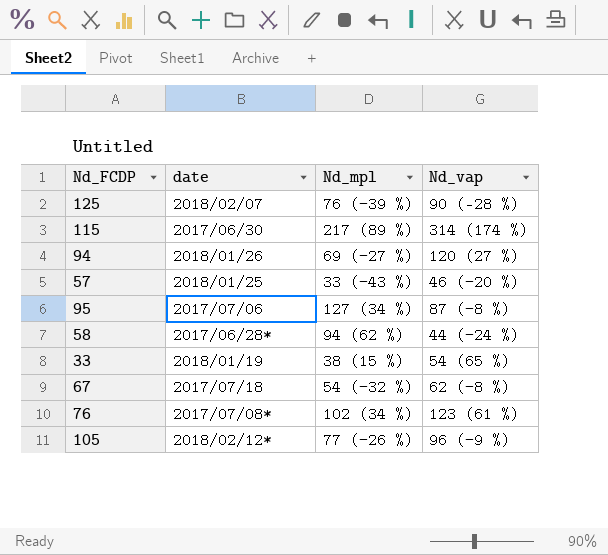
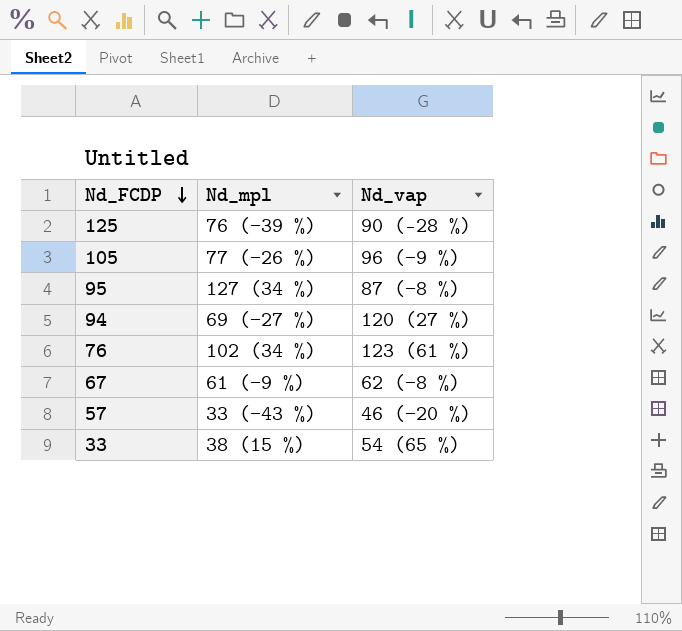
row order: none -> Nd_FCDP descending
column date | position: 2 -> none
row 115: 2017/06/30 | 217 (89 %) | 314 (174 %) -> none
row 58: 2017/06/28∗ | 94 (62 %) | 44 (−24 %) -> none
67 | Nd_mpl: 54 (−32 %) -> 61 (−9 %)

